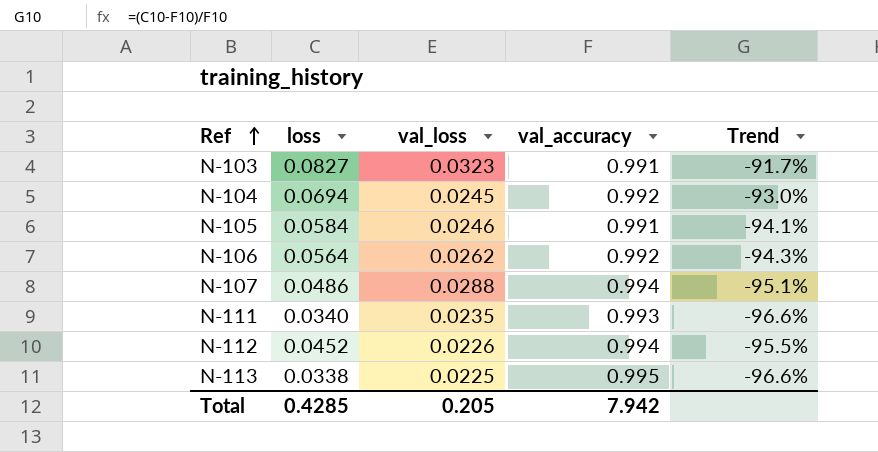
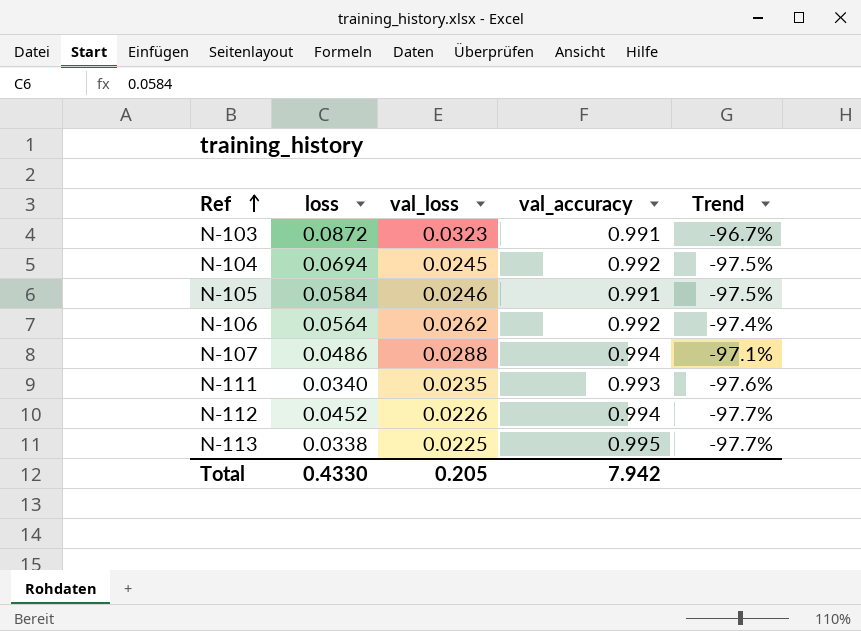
column Trend | formula: ([loss] - [val_accuracy]) / [val_accuracy] -> ([val_loss] - [val_accuracy]) / [val_accuracy]
N-103 | loss: 0.0827 -> 0.0872
Total | loss: 0.4285 -> 0.4330

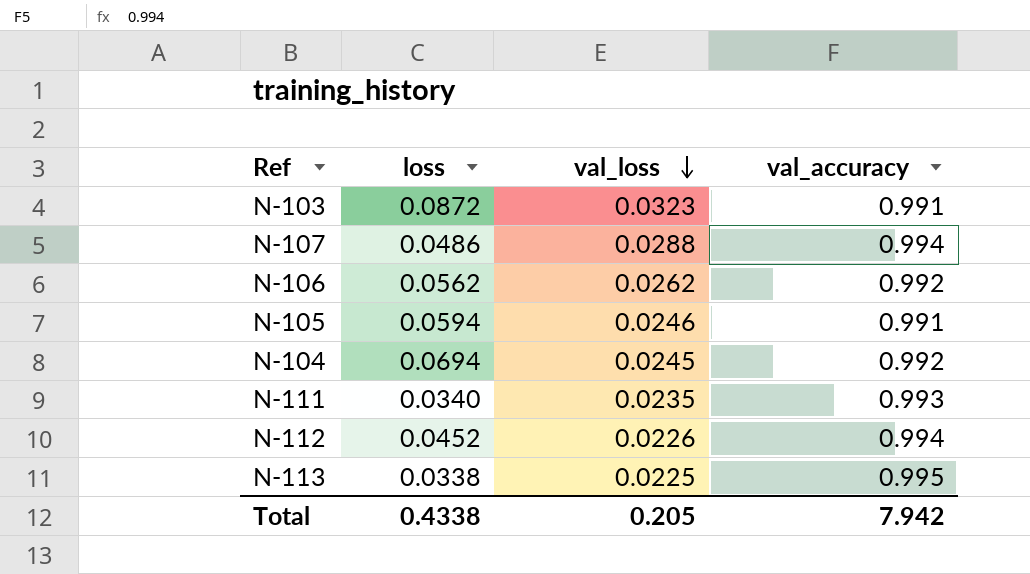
row order: Ref ascending -> val_loss descending
column Trend | formula: ([val_loss] - [val_accuracy]) / [val_accuracy] -> none
N-106 | loss: 0.0564 -> 0.0562
N-105 | loss: 0.0584 -> 0.0594
Total | loss: 0.4330 -> 0.4338

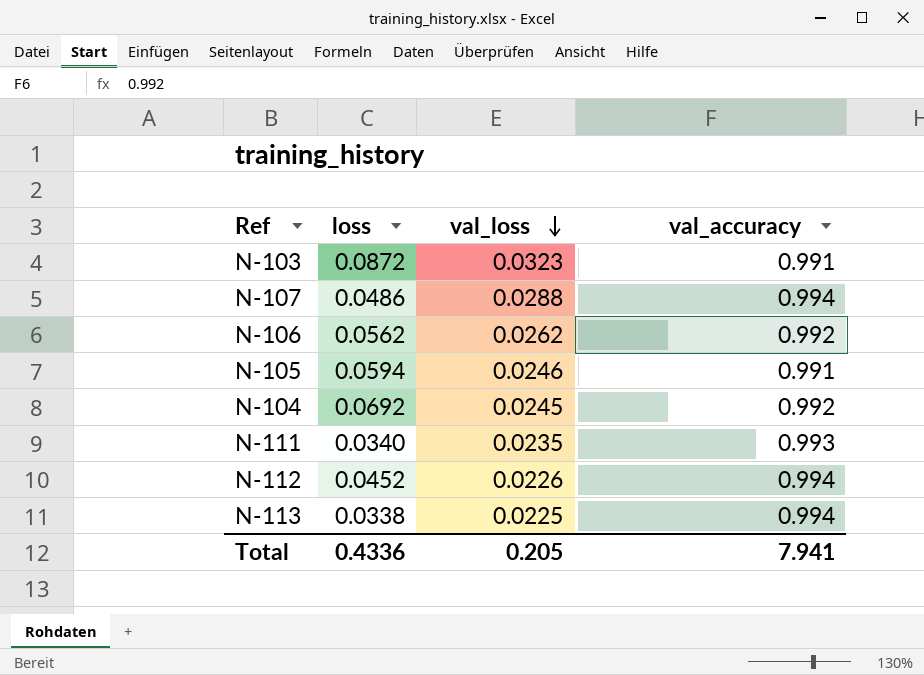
N-104 | loss: 0.0694 -> 0.0692
N-113 | val_accuracy: 0.995 -> 0.994
Total | loss: 0.4338 -> 0.4336
Total | val_accuracy: 7.942 -> 7.941

